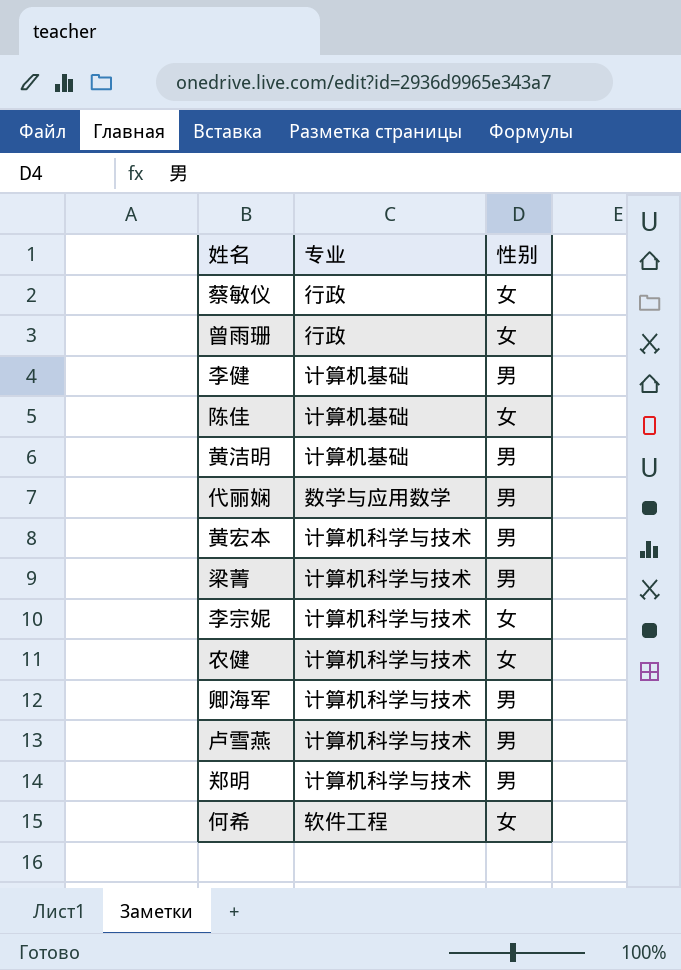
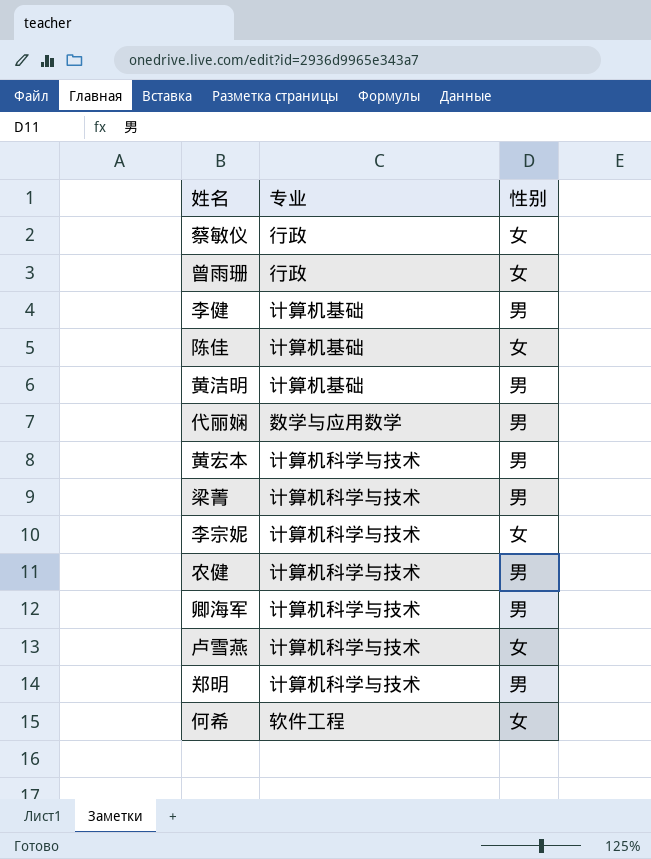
农健 | 性别: 女 -> 男
卢雪燕 | 性别: 男 -> 女

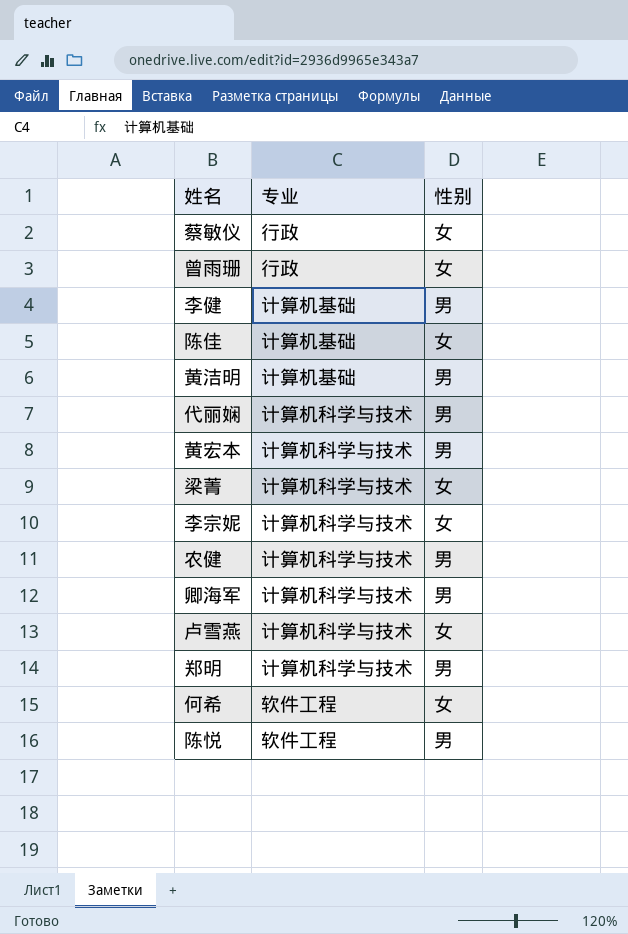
代丽娴 | 专业: 数学与应用数学 -> 计算机科学与技术
梁菁 | 性别: 男 -> 女
row 陈悦: none -> 软件工程 | 男

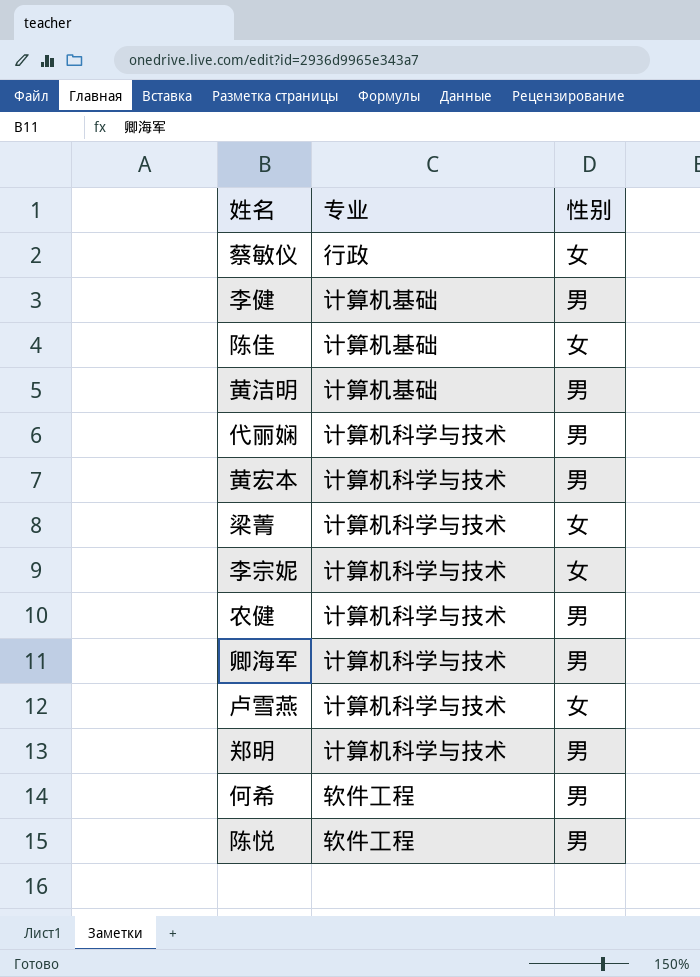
row 曾雨珊: 行政 | 女 -> none
何希 | 性别: 女 -> 男

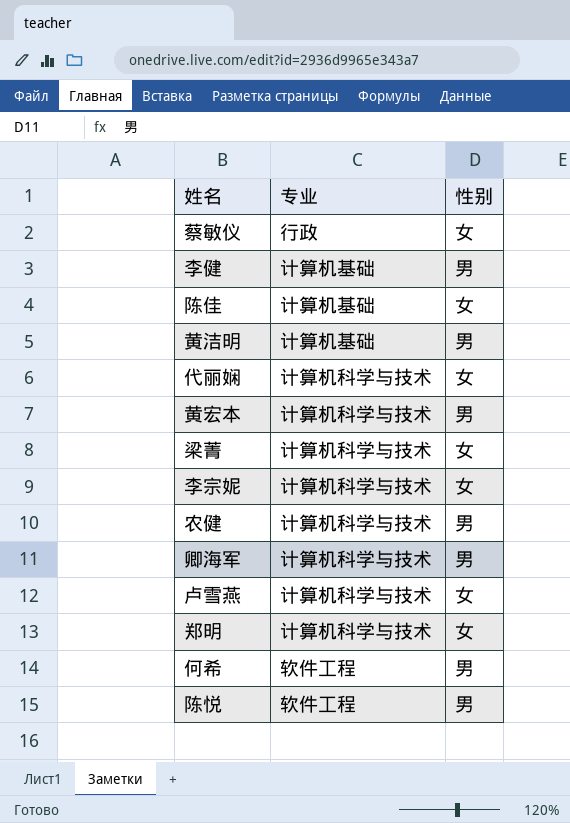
代丽娴 | 性别: 男 -> 女
郑明 | 性别: 男 -> 女

